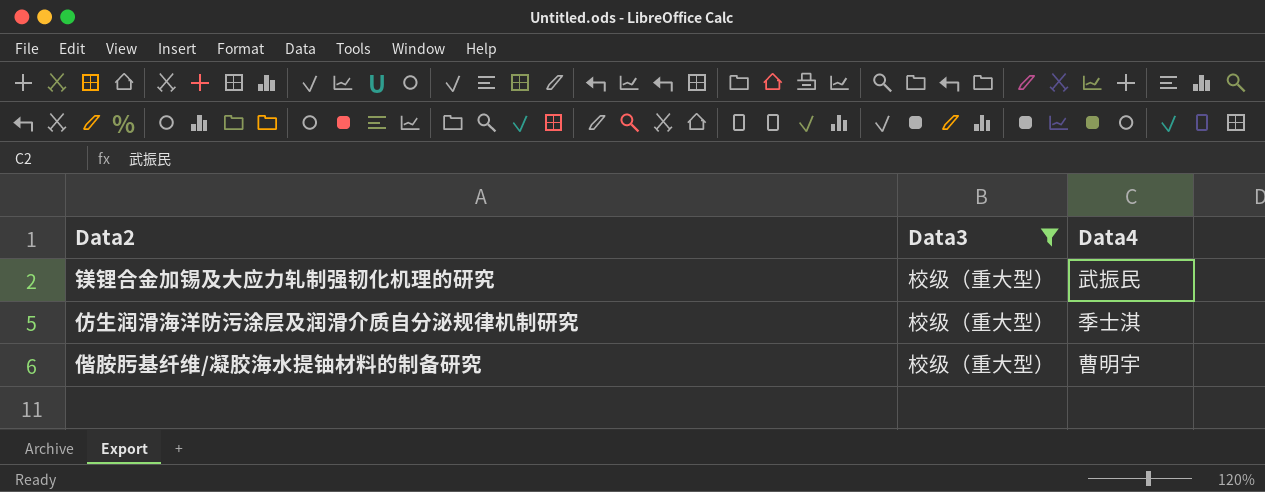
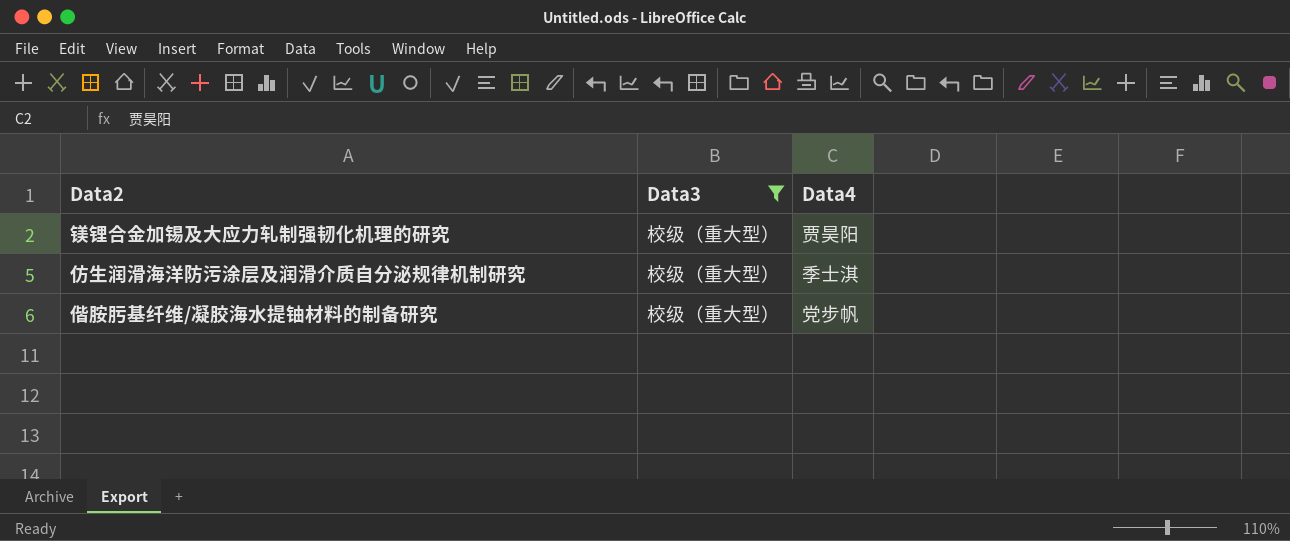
镁锂合金加锡及大应力轧制强韧化机理的研究 | Data4: 武振民 -> 贾昊阳
偕胺肟基纤维/凝胶海水提铀材料的制备研究 | Data4: 曹明宇 -> 党步帆

